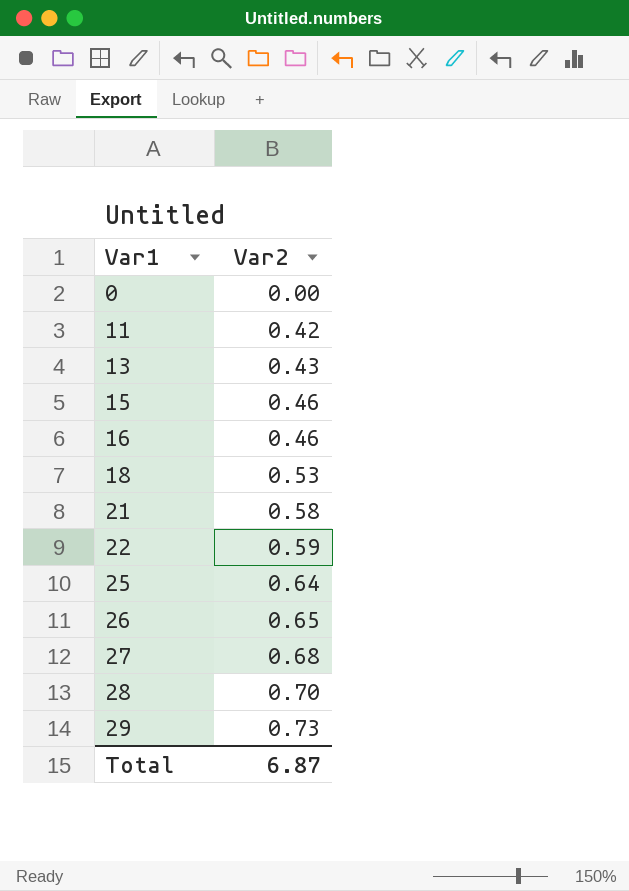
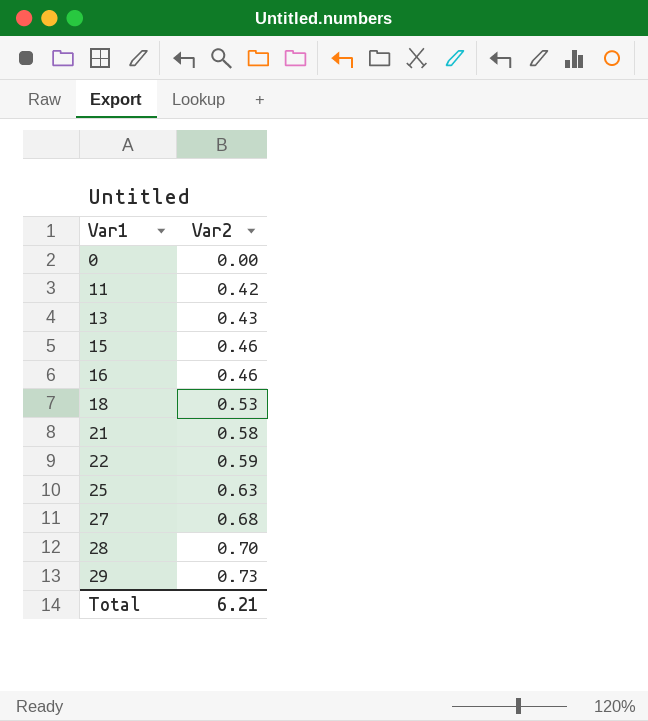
row 26: 0.65 -> none
25 | Var2: 0.64 -> 0.63
Total | Var2: 6.87 -> 6.21

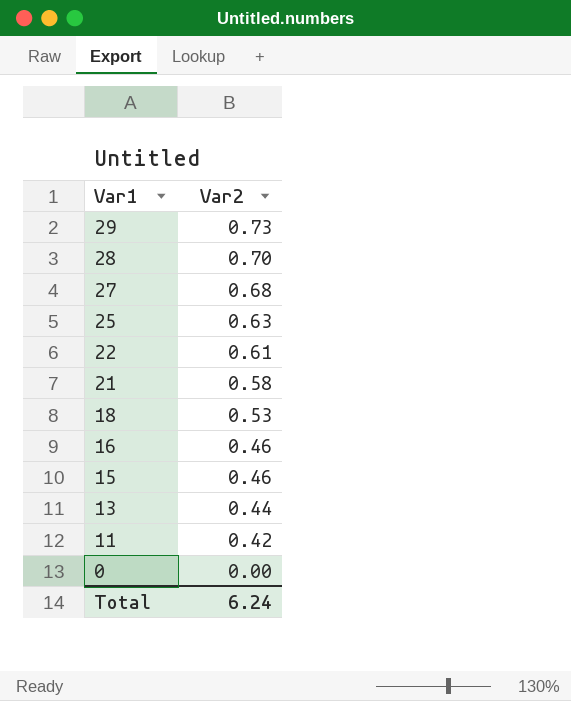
row order: Var1 ascending -> Var1 descending
22 | Var2: 0.59 -> 0.61
13 | Var2: 0.43 -> 0.44
Total | Var2: 6.21 -> 6.24

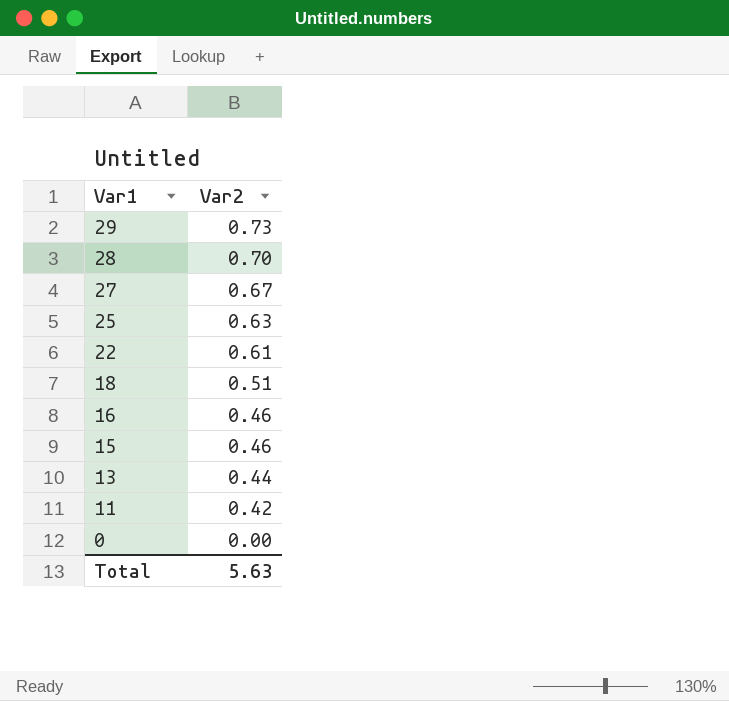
row 21: 0.58 -> none
27 | Var2: 0.68 -> 0.67
18 | Var2: 0.53 -> 0.51
Total | Var2: 6.24 -> 5.63

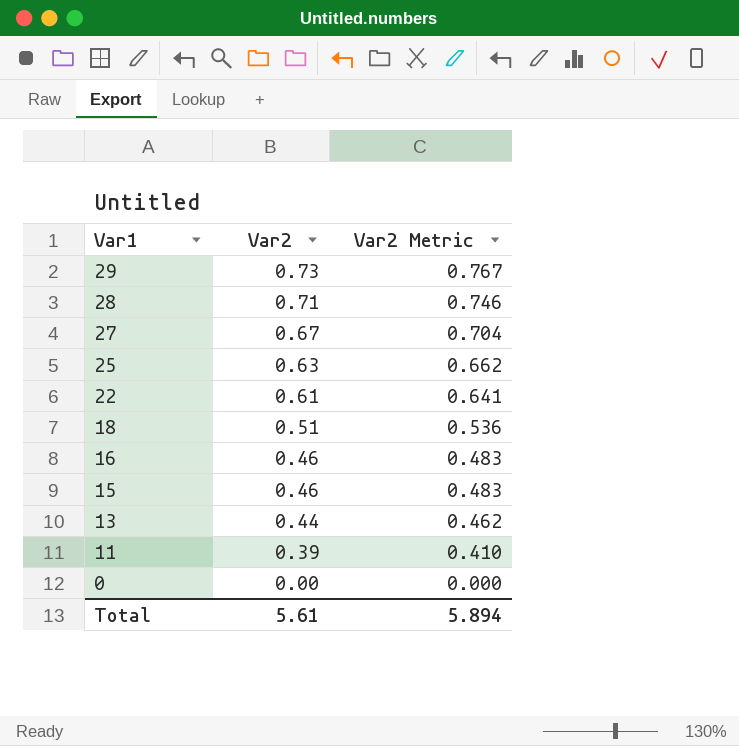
column Var2 Metric | formula: none -> [Var2] * 1.05
28 | Var2: 0.70 -> 0.71
11 | Var2: 0.42 -> 0.39
Total | Var2: 5.63 -> 5.61

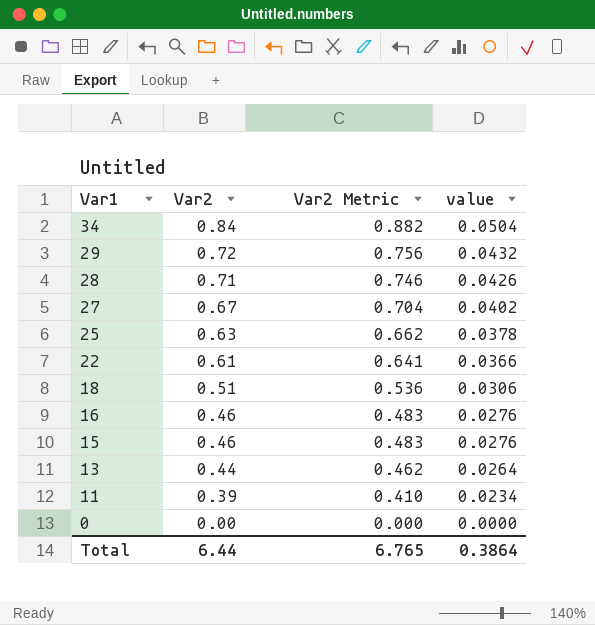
column value | formula: none -> [Var2] * 0.06
row 34: none -> 0.84 | 0.882 | 0.0504
29 | Var2: 0.73 -> 0.72
29 | Var2 Metric: 0.767 -> 0.756
Total | Var2: 5.61 -> 6.44
Total | Var2 Metric: 5.894 -> 6.765

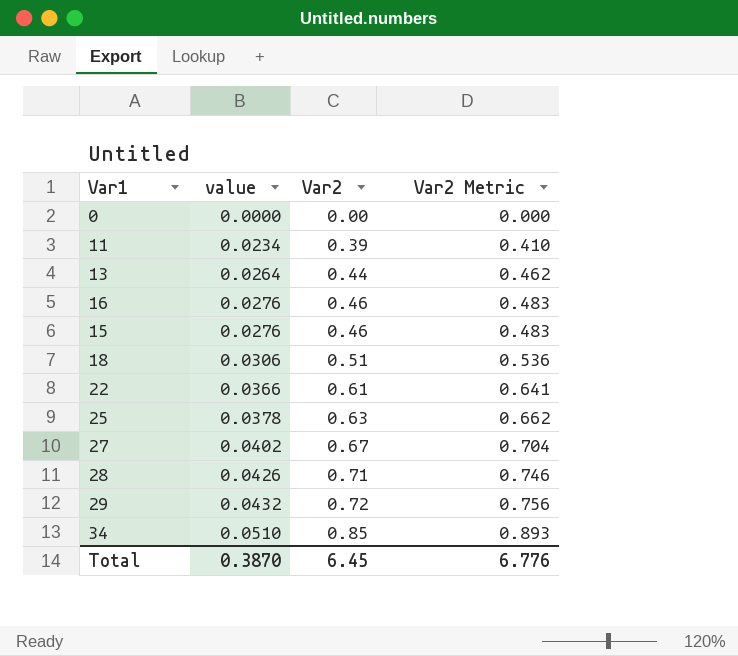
row order: Var1 descending -> value ascending
column value | position: 4 -> 2
34 | value: 0.0504 -> 0.0510
34 | Var2: 0.84 -> 0.85
34 | Var2 Metric: 0.882 -> 0.893
Total | value: 0.3864 -> 0.3870
Total | Var2: 6.44 -> 6.45
Total | Var2 Metric: 6.765 -> 6.776

